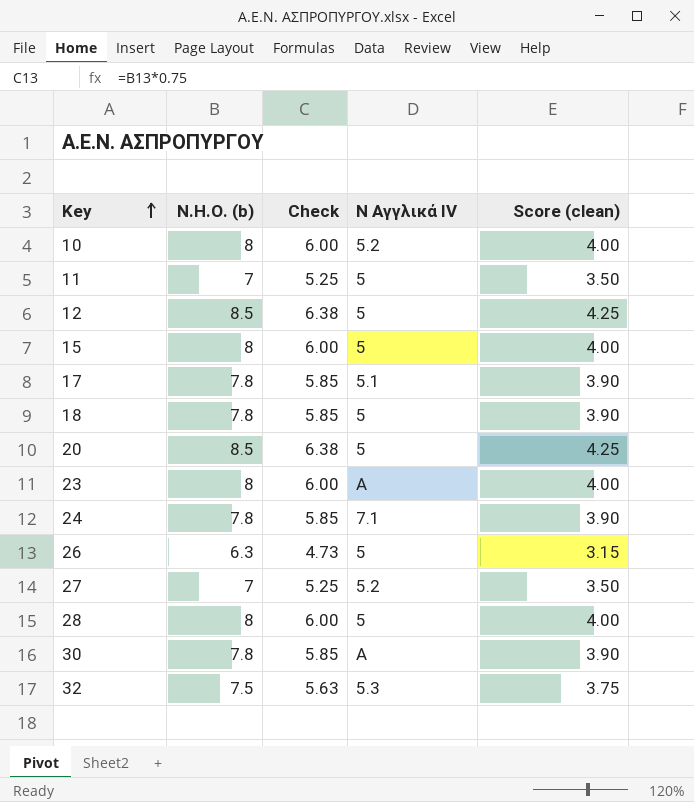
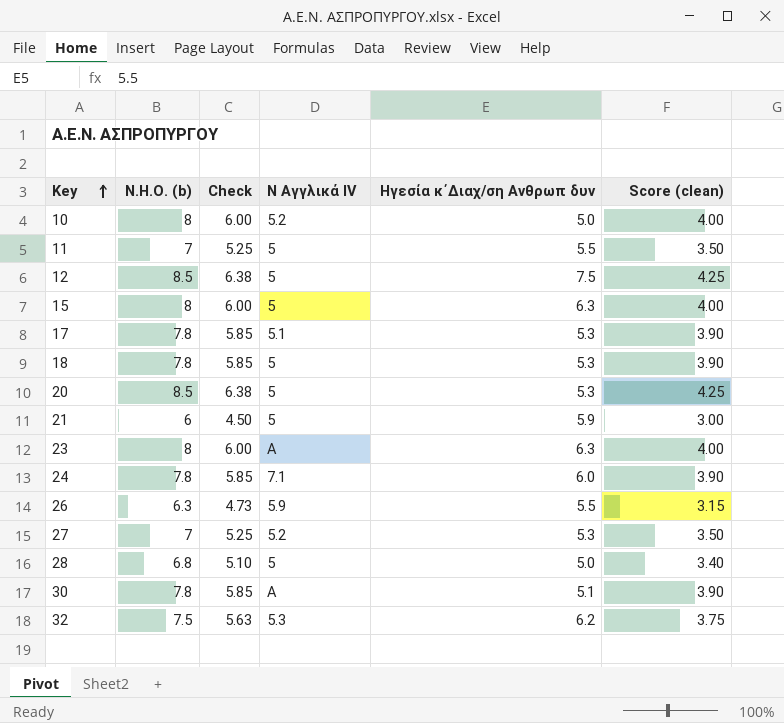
column Ηγεσία κ΄Διαχ/ση Ανθρωπ δυν | position: none -> 5
row 21: none -> 6 | 4.50 | 5 | 5.9 | 3.00
26 | Ν Αγγλικά ΙV: 5 -> 5.9
28 | Ν.Η.Ο. (b): 8 -> 6.8
28 | Check: 6.00 -> 5.10
28 | Score (clean): 4.00 -> 3.40

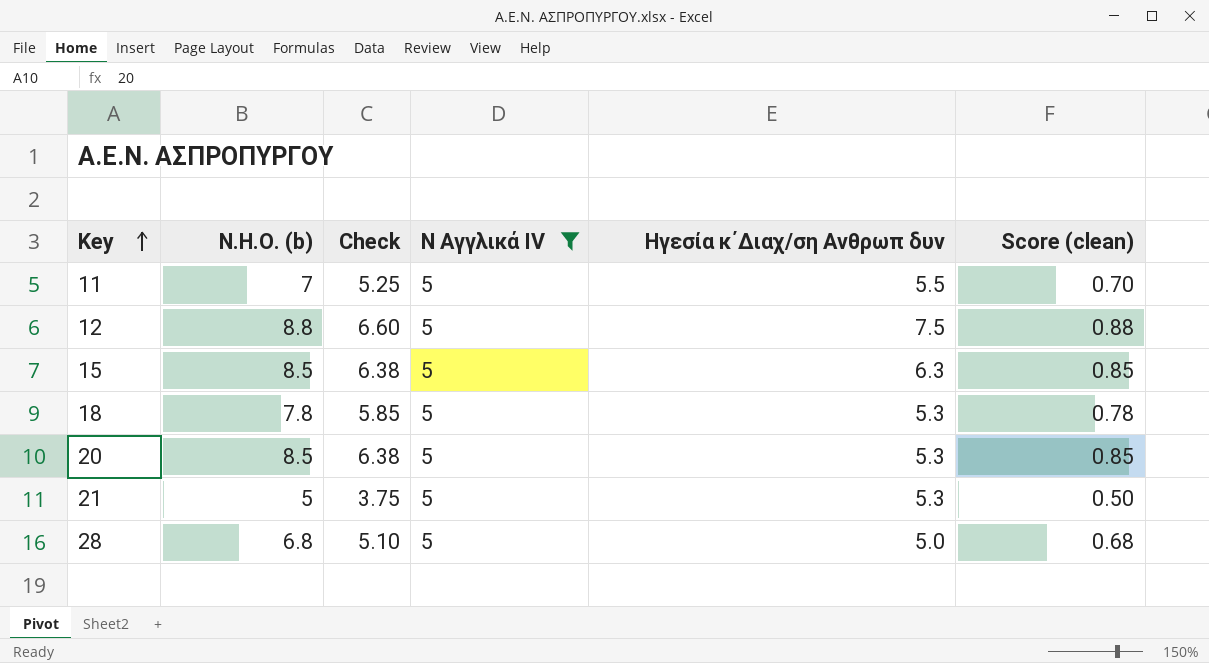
filter: none -> Ν Αγγλικά ΙV = 5
column Score (clean) | formula: [Ν.Η.Ο. (b)] * 0.5 -> [Ν.Η.Ο. (b)] * 0.1
12 | Ν.Η.Ο. (b): 8.5 -> 8.8
12 | Check: 6.38 -> 6.60
15 | Ν.Η.Ο. (b): 8 -> 8.5
15 | Check: 6.00 -> 6.38
21 | Ν.Η.Ο. (b): 6 -> 5
21 | Check: 4.50 -> 3.75
21 | Ηγεσία κ΄Διαχ/ση Ανθρωπ δυν: 5.9 -> 5.3

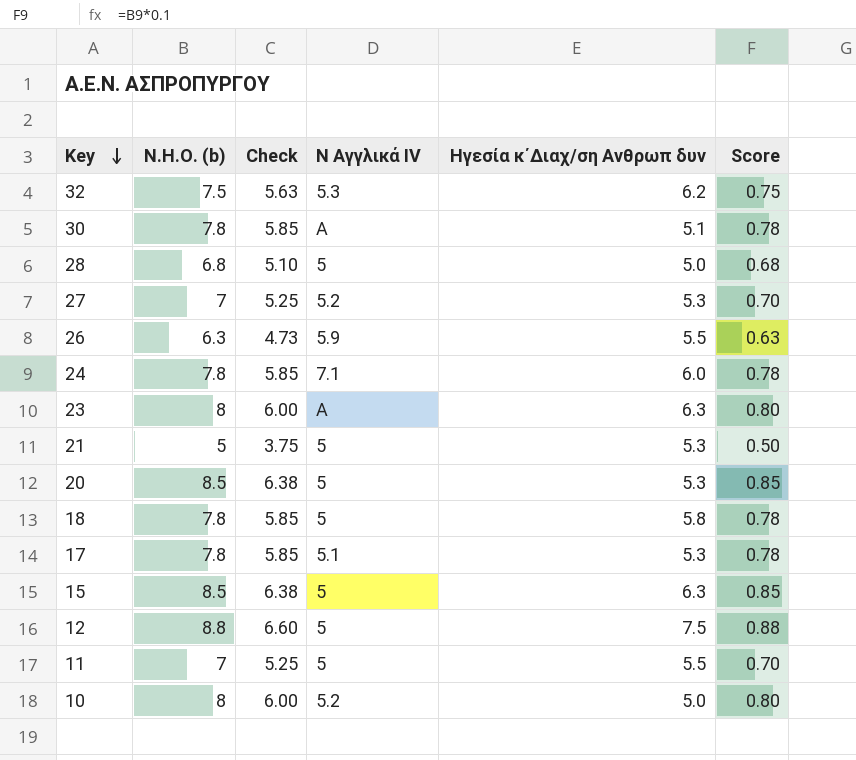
filter: Ν Αγγλικά ΙV = 5 -> none
row order: Key ascending -> Key descending
column name: Score (clean) -> Score
18 | Ηγεσία κ΄Διαχ/ση Ανθρωπ δυν: 5.3 -> 5.8

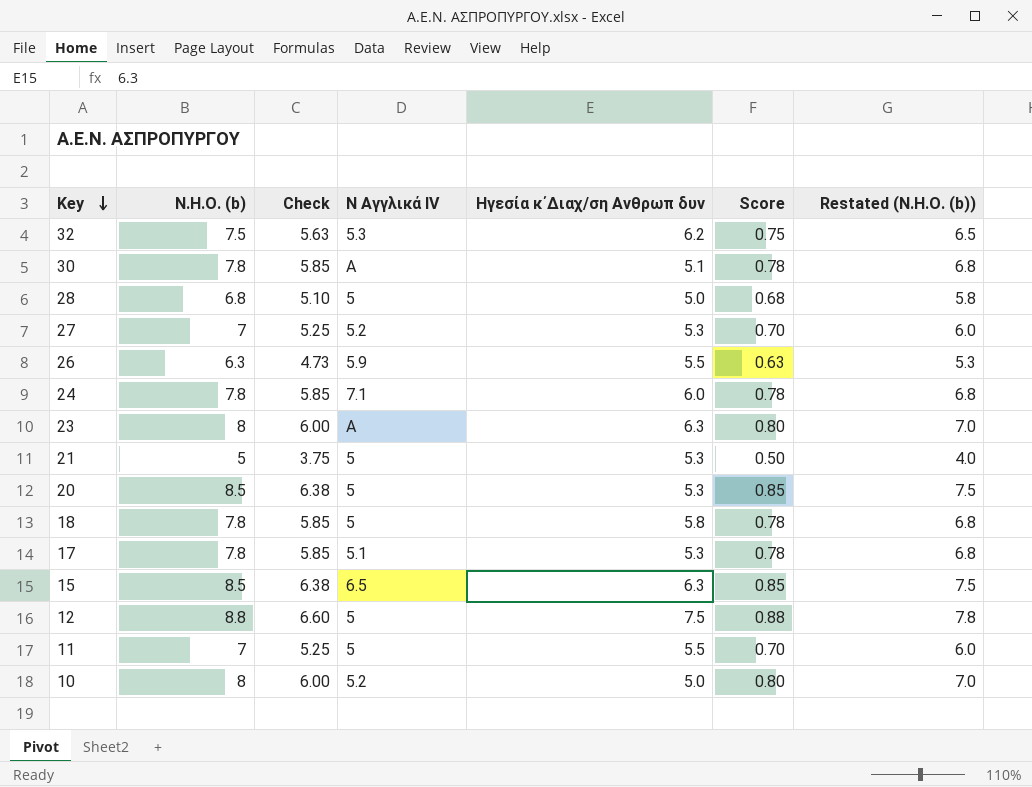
column Restated (Ν.Η.Ο. (b)) | formula: none -> [Ν.Η.Ο. (b)] - 1
15 | Ν Αγγλικά ΙV: 5 -> 6.5

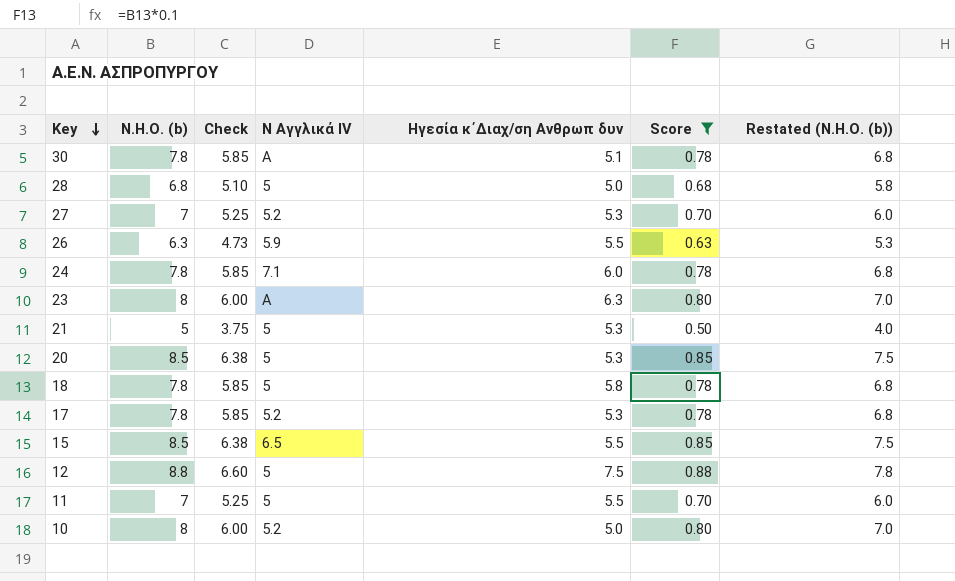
filter: none -> Score != 0.75
17 | Ν Αγγλικά ΙV: 5.1 -> 5.2
15 | Ηγεσία κ΄Διαχ/ση Ανθρωπ δυν: 6.3 -> 5.5

